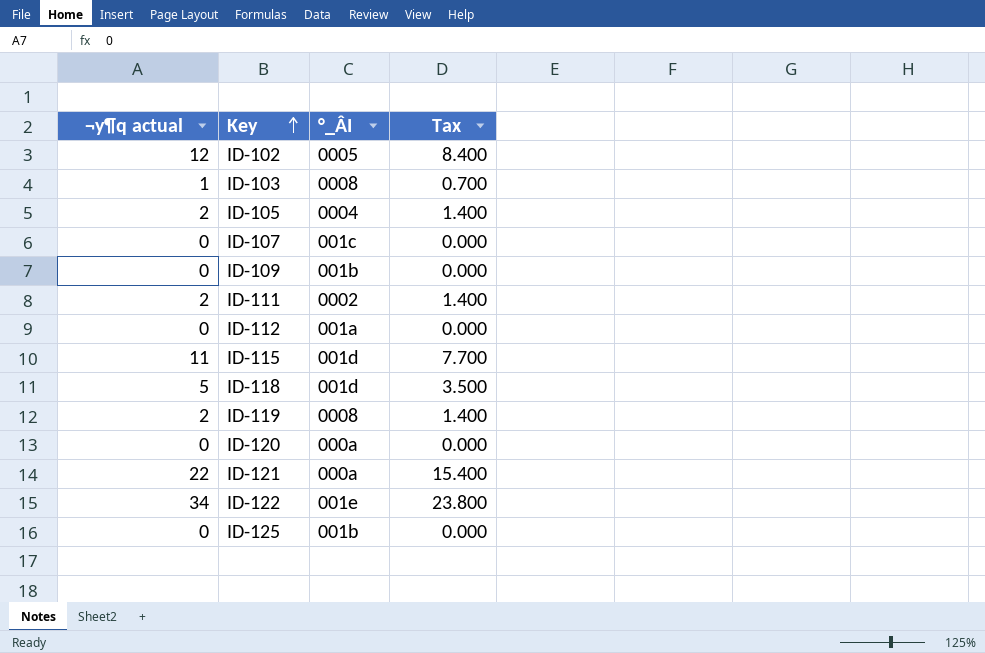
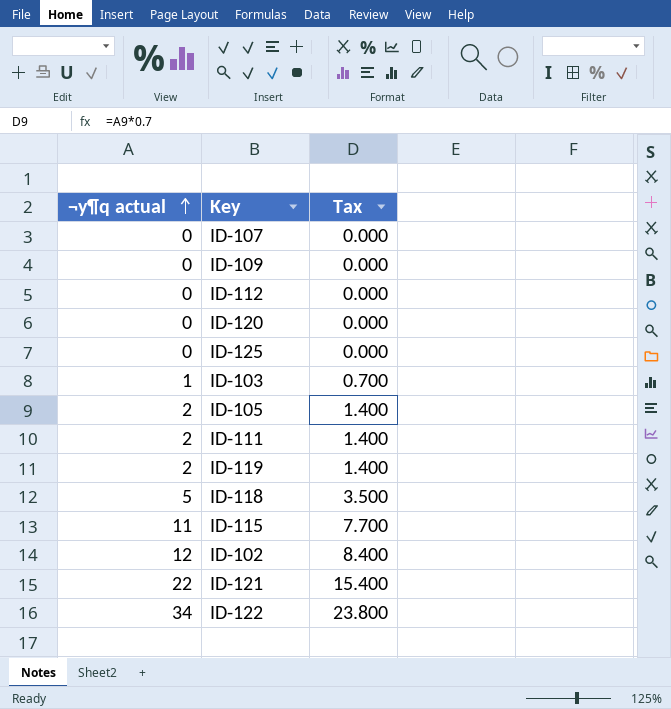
row order: Key ascending -> ¬y¶q actual ascending
column °_ÂI | position: 3 -> none

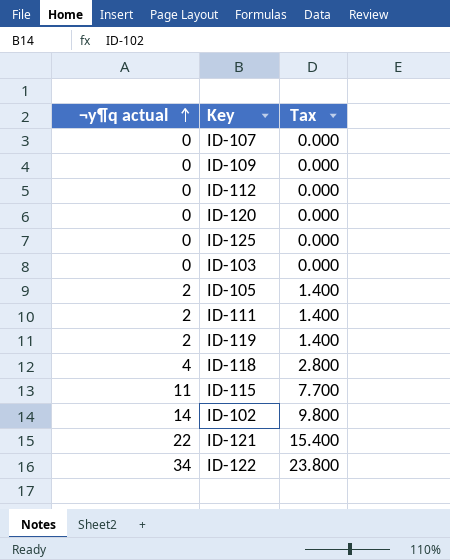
ID-103 | ¬y¶q actual: 1 -> 0
ID-103 | Tax: 0.700 -> 0.000
ID-118 | ¬y¶q actual: 5 -> 4
ID-118 | Tax: 3.500 -> 2.800
ID-102 | ¬y¶q actual: 12 -> 14
ID-102 | Tax: 8.400 -> 9.800

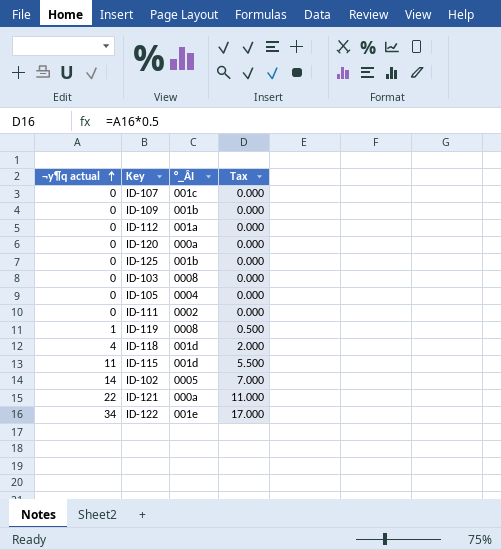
column °_ÂI | position: none -> 3
column Tax | formula: [¬y¶q actual] * 0.7 -> [¬y¶q actual] * 0.5
ID-105 | ¬y¶q actual: 2 -> 0
ID-111 | ¬y¶q actual: 2 -> 0
ID-119 | ¬y¶q actual: 2 -> 1

